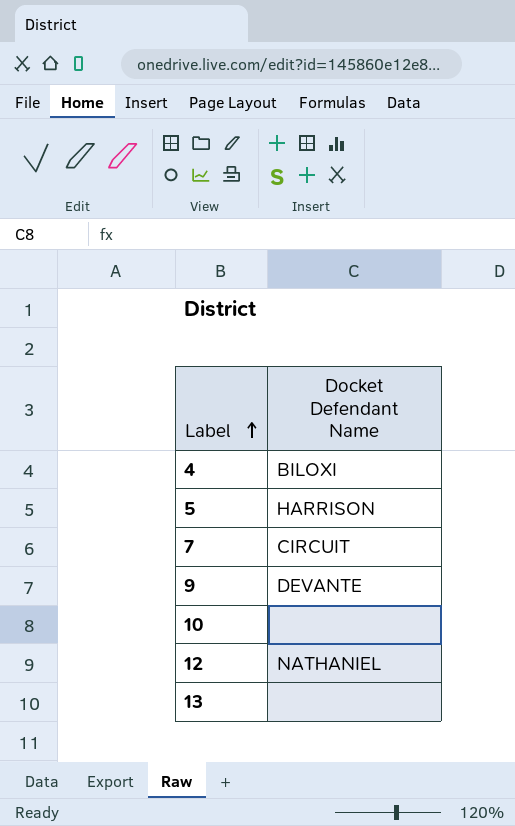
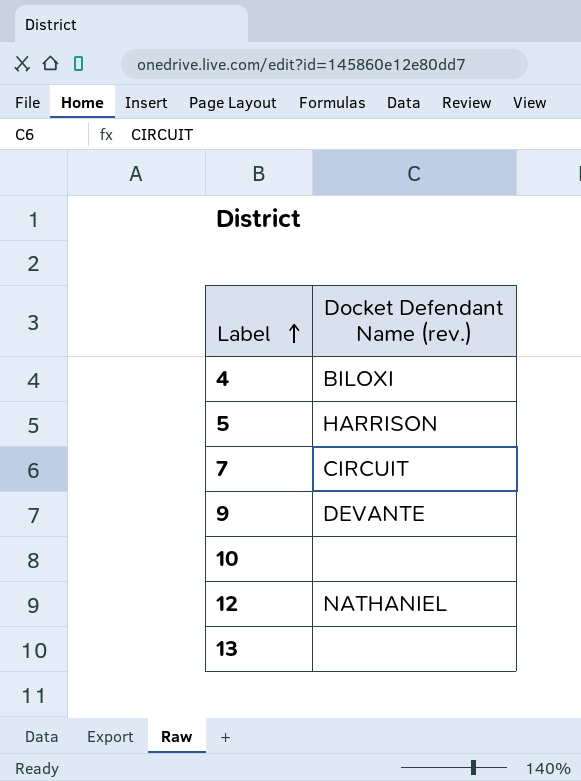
column name: Docket Defendant Name -> Docket Defendant Name (rev.)

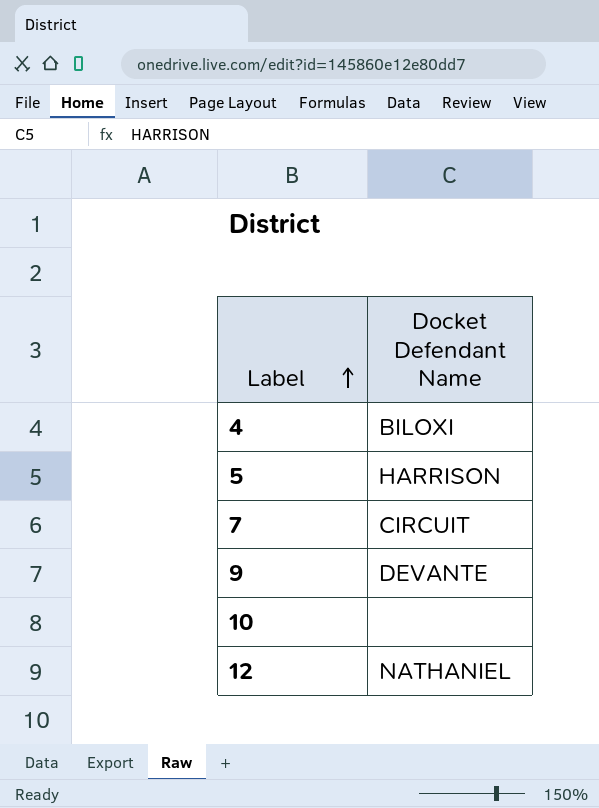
column name: Docket Defendant Name (rev.) -> Docket Defendant Name
row 13: none -> none

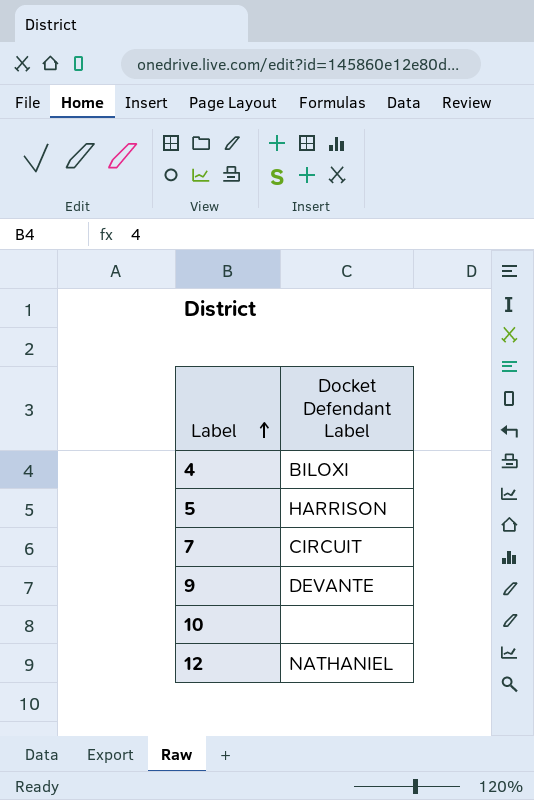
column name: Docket Defendant Name -> Docket Defendant Label

